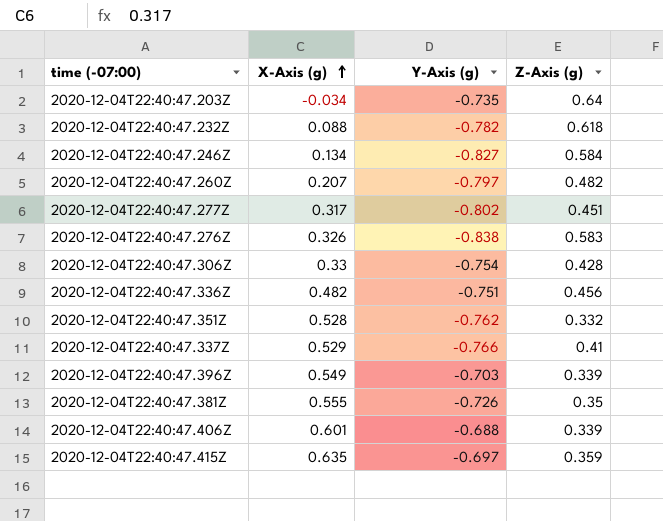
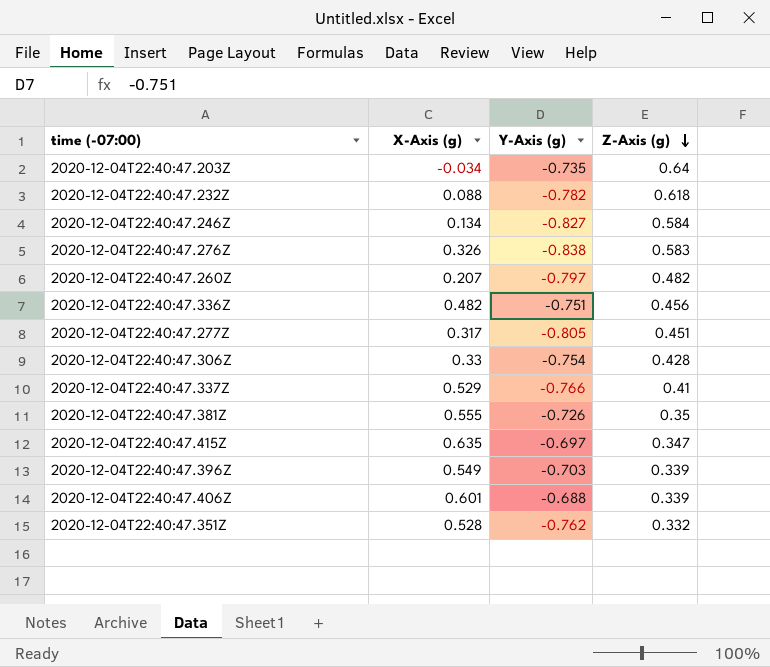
row order: X-Axis (g) ascending -> Z-Axis (g) descending
2020-12-04T22:40:47.277Z | Y-Axis (g): -0.802 -> -0.805
2020-12-04T22:40:47.415Z | Z-Axis (g): 0.359 -> 0.347

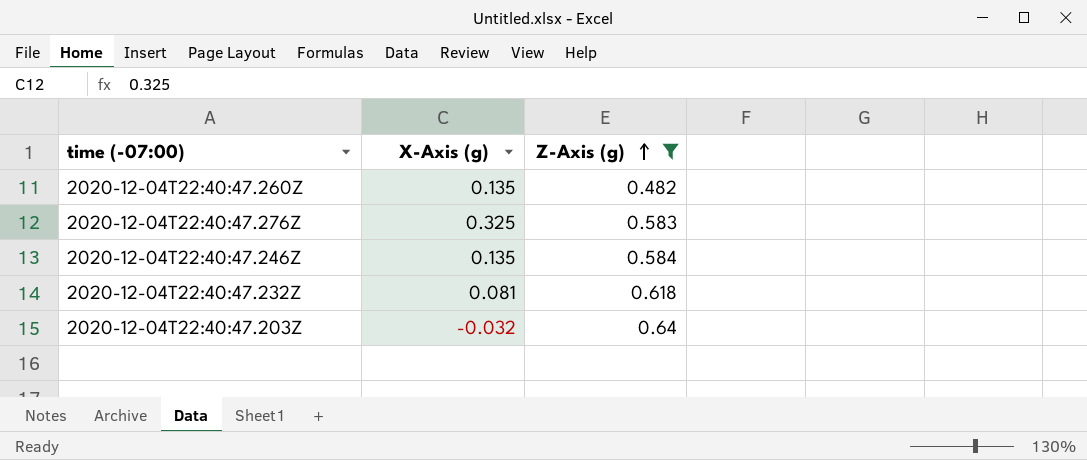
filter: none -> Z-Axis (g) >= 0.482
row order: Z-Axis (g) descending -> Z-Axis (g) ascending
column Y-Axis (g) | position: 3 -> none
2020-12-04T22:40:47.260Z | X-Axis (g): 0.207 -> 0.135
2020-12-04T22:40:47.276Z | X-Axis (g): 0.326 -> 0.325
2020-12-04T22:40:47.246Z | X-Axis (g): 0.134 -> 0.135
2020-12-04T22:40:47.232Z | X-Axis (g): 0.088 -> 0.081
2020-12-04T22:40:47.203Z | X-Axis (g): -0.034 -> -0.032

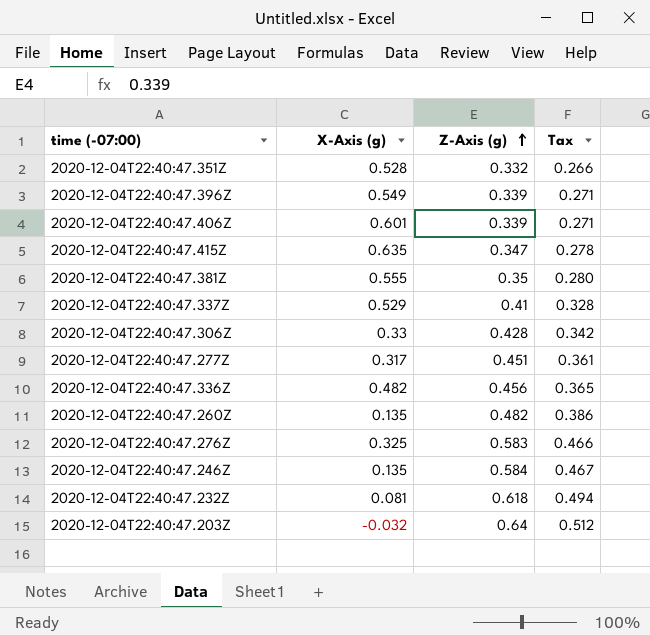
filter: Z-Axis (g) >= 0.482 -> none
column Tax | formula: none -> [Z-Axis (g)] * 0.8

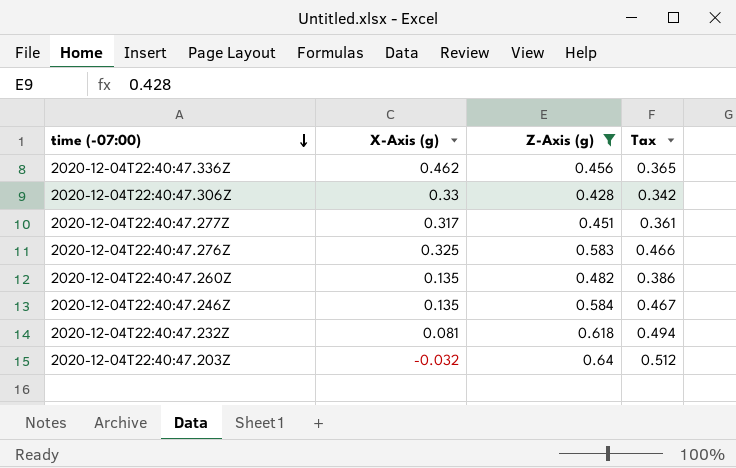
filter: none -> Z-Axis (g) >= 0.428
row order: Z-Axis (g) ascending -> time (-07:00) descending
2020-12-04T22:40:47.336Z | X-Axis (g): 0.482 -> 0.462

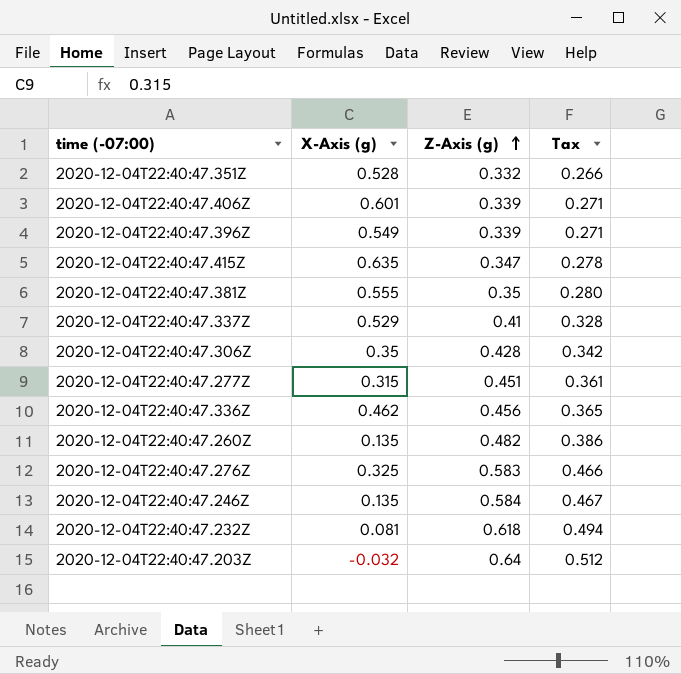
filter: Z-Axis (g) >= 0.428 -> none
row order: time (-07:00) descending -> Z-Axis (g) ascending
2020-12-04T22:40:47.306Z | X-Axis (g): 0.33 -> 0.35
2020-12-04T22:40:47.277Z | X-Axis (g): 0.317 -> 0.315

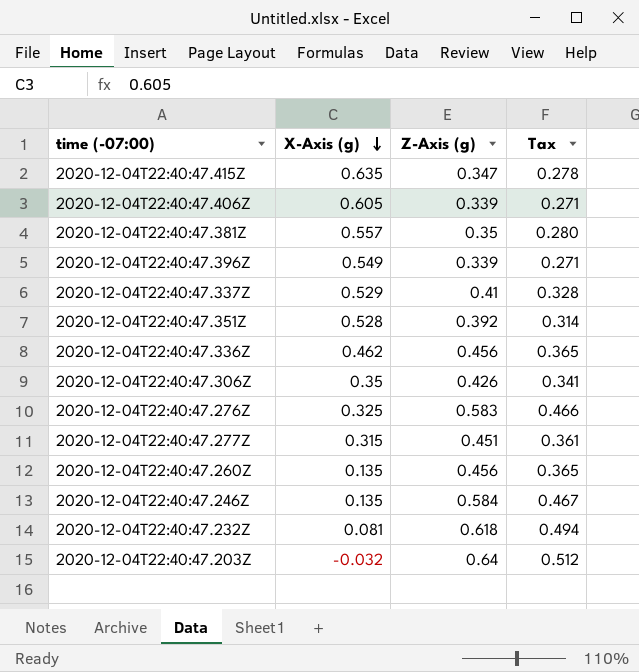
row order: Z-Axis (g) ascending -> X-Axis (g) descending
2020-12-04T22:40:47.406Z | X-Axis (g): 0.601 -> 0.605
2020-12-04T22:40:47.381Z | X-Axis (g): 0.555 -> 0.557
2020-12-04T22:40:47.351Z | Z-Axis (g): 0.332 -> 0.392
2020-12-04T22:40:47.351Z | Tax: 0.266 -> 0.314
2020-12-04T22:40:47.306Z | Z-Axis (g): 0.428 -> 0.426
2020-12-04T22:40:47.306Z | Tax: 0.342 -> 0.341
2020-12-04T22:40:47.260Z | Z-Axis (g): 0.482 -> 0.456
2020-12-04T22:40:47.260Z | Tax: 0.386 -> 0.365

